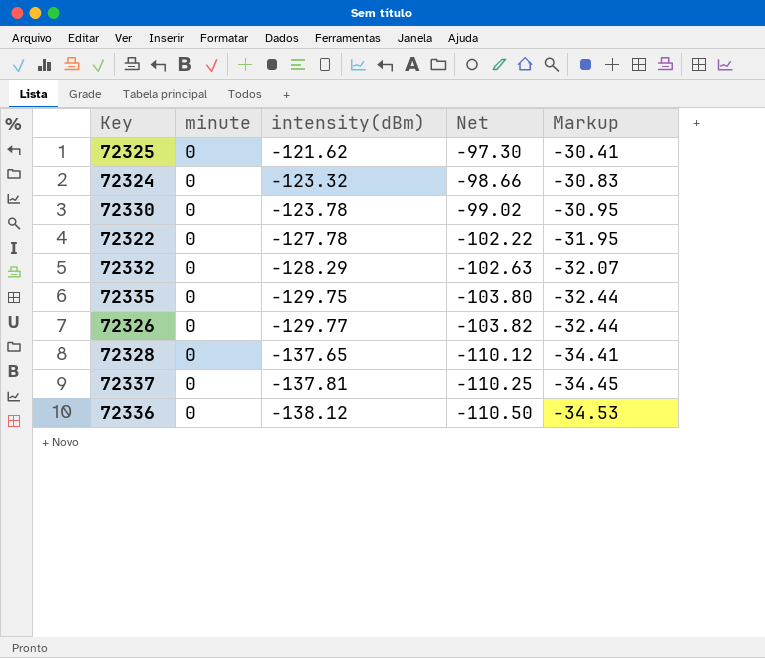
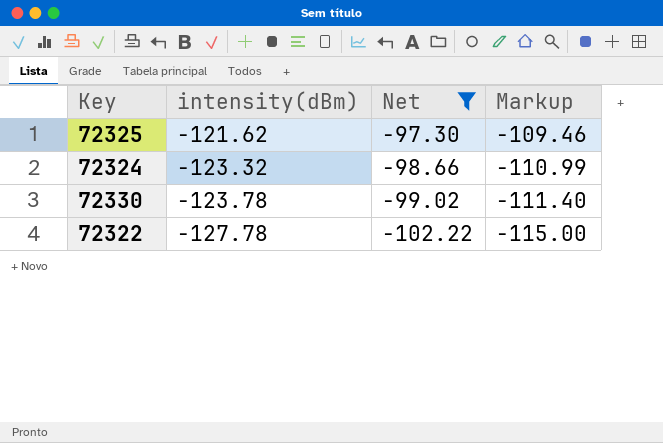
filter: none -> Net >= -102.22
column minute | position: 2 -> none
column Markup | formula: [intensity(dBm)] * 0.25 -> [intensity(dBm)] * 0.9

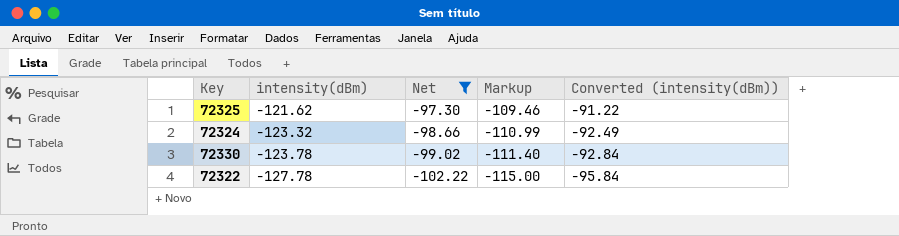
column Converted (intensity(dBm)) | formula: none -> [intensity(dBm)] * 0.75

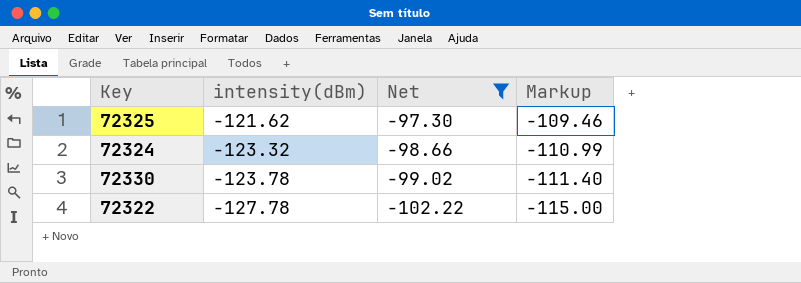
column Converted (intensity(dBm)) | formula: [intensity(dBm)] * 0.75 -> none

